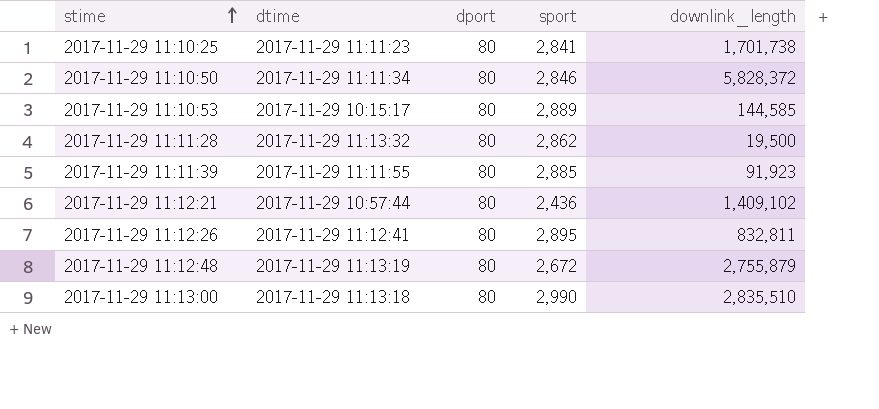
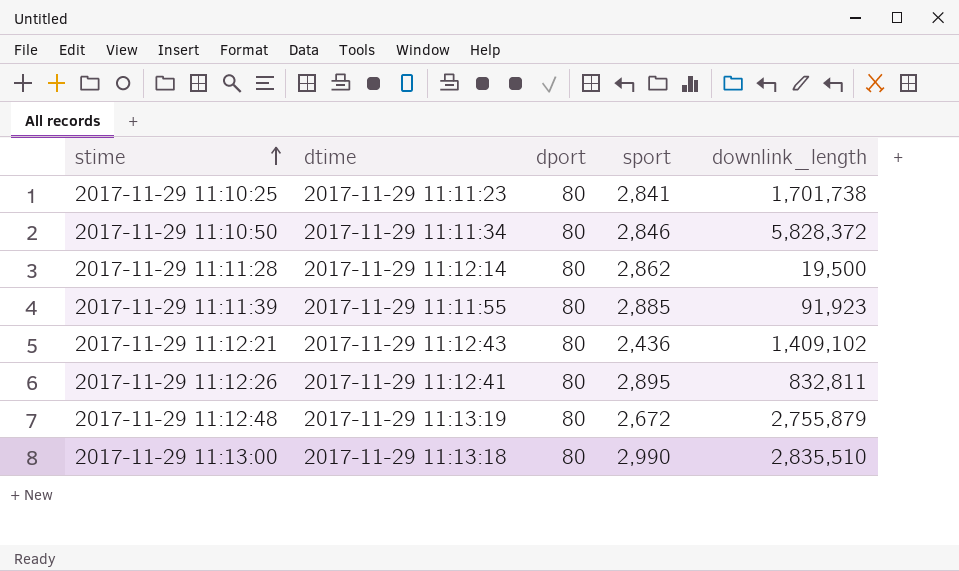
row 2017-11-29 11:10:53: 2017-11-29 10:15:17 | 80 | 2,889 | 144,585 -> none
2017-11-29 11:11:28 | dtime: 2017-11-29 11:13:32 -> 2017-11-29 11:12:14
2017-11-29 11:12:21 | dtime: 2017-11-29 10:57:44 -> 2017-11-29 11:12:43

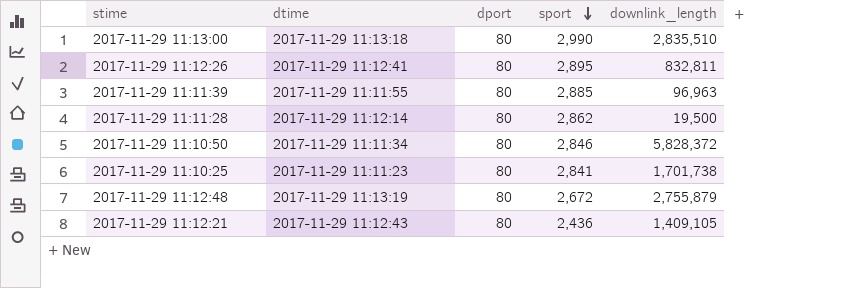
row order: stime ascending -> sport descending
2017-11-29 11:11:39 | downlink_length: 91,923 -> 96,963
2017-11-29 11:12:21 | downlink_length: 1,409,102 -> 1,409,105

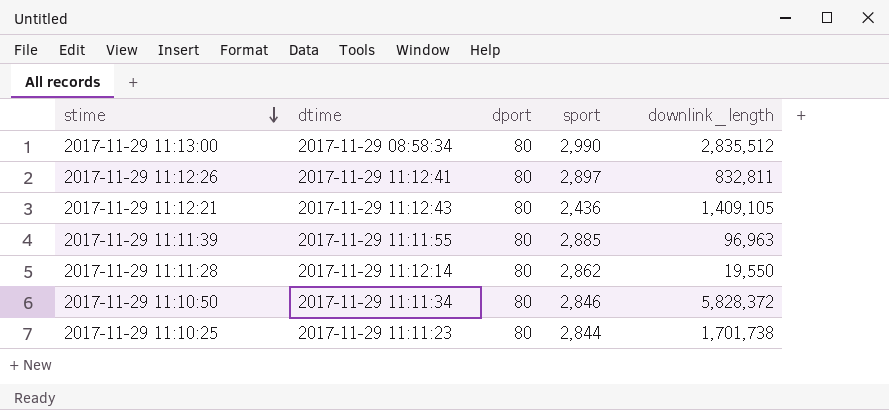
row order: sport descending -> stime descending
row 2017-11-29 11:12:48: 2017-11-29 11:13:19 | 80 | 2,672 | 2,755,879 -> none
2017-11-29 11:13:00 | dtime: 2017-11-29 11:13:18 -> 2017-11-29 08:58:34
2017-11-29 11:13:00 | downlink_length: 2,835,510 -> 2,835,512
2017-11-29 11:12:26 | sport: 2,895 -> 2,897
2017-11-29 11:11:28 | downlink_length: 19,500 -> 19,550
2017-11-29 11:10:25 | sport: 2,841 -> 2,844

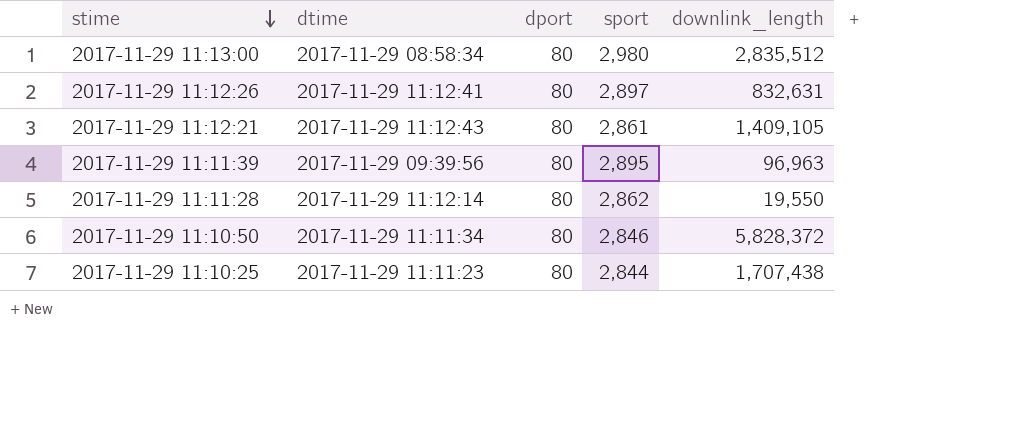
2017-11-29 11:13:00 | sport: 2,990 -> 2,980
2017-11-29 11:12:26 | downlink_length: 832,811 -> 832,631
2017-11-29 11:12:21 | sport: 2,436 -> 2,861
2017-11-29 11:11:39 | dtime: 2017-11-29 11:11:55 -> 2017-11-29 09:39:56
2017-11-29 11:11:39 | sport: 2,885 -> 2,895
2017-11-29 11:10:25 | downlink_length: 1,701,738 -> 1,707,438

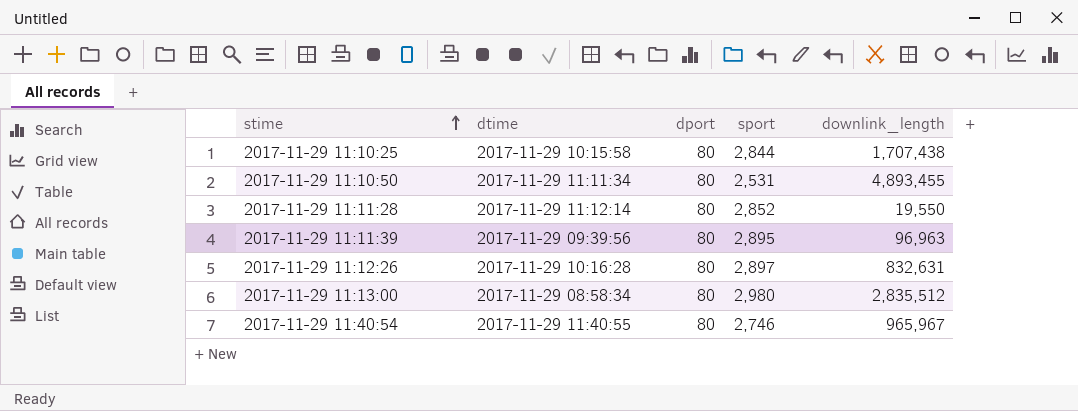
row order: stime descending -> stime ascending
row 2017-11-29 11:12:21: 2017-11-29 11:12:43 | 80 | 2,861 | 1,409,105 -> none
2017-11-29 11:10:25 | dtime: 2017-11-29 11:11:23 -> 2017-11-29 10:15:58
2017-11-29 11:10:50 | sport: 2,846 -> 2,531
2017-11-29 11:10:50 | downlink_length: 5,828,372 -> 4,893,455
2017-11-29 11:11:28 | sport: 2,862 -> 2,852
2017-11-29 11:12:26 | dtime: 2017-11-29 11:12:41 -> 2017-11-29 10:16:28
row 2017-11-29 11:40:54: none -> 2017-11-29 11:40:55 | 80 | 2,746 | 965,967

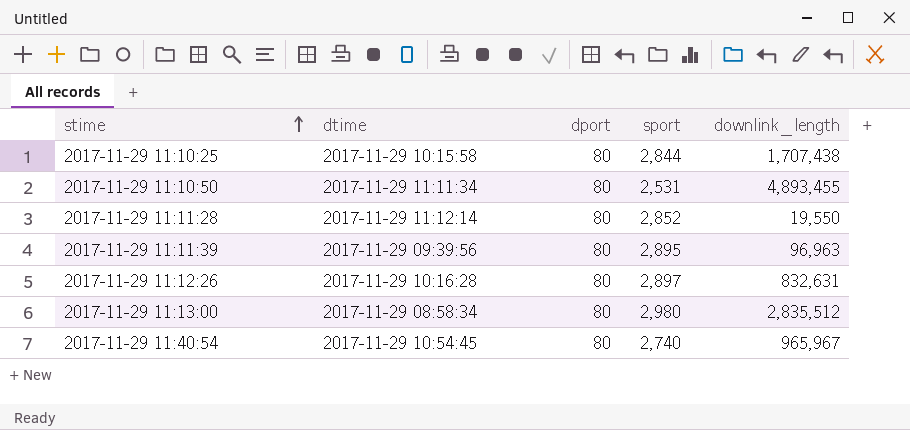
2017-11-29 11:40:54 | dtime: 2017-11-29 11:40:55 -> 2017-11-29 10:54:45
2017-11-29 11:40:54 | sport: 2,746 -> 2,740

